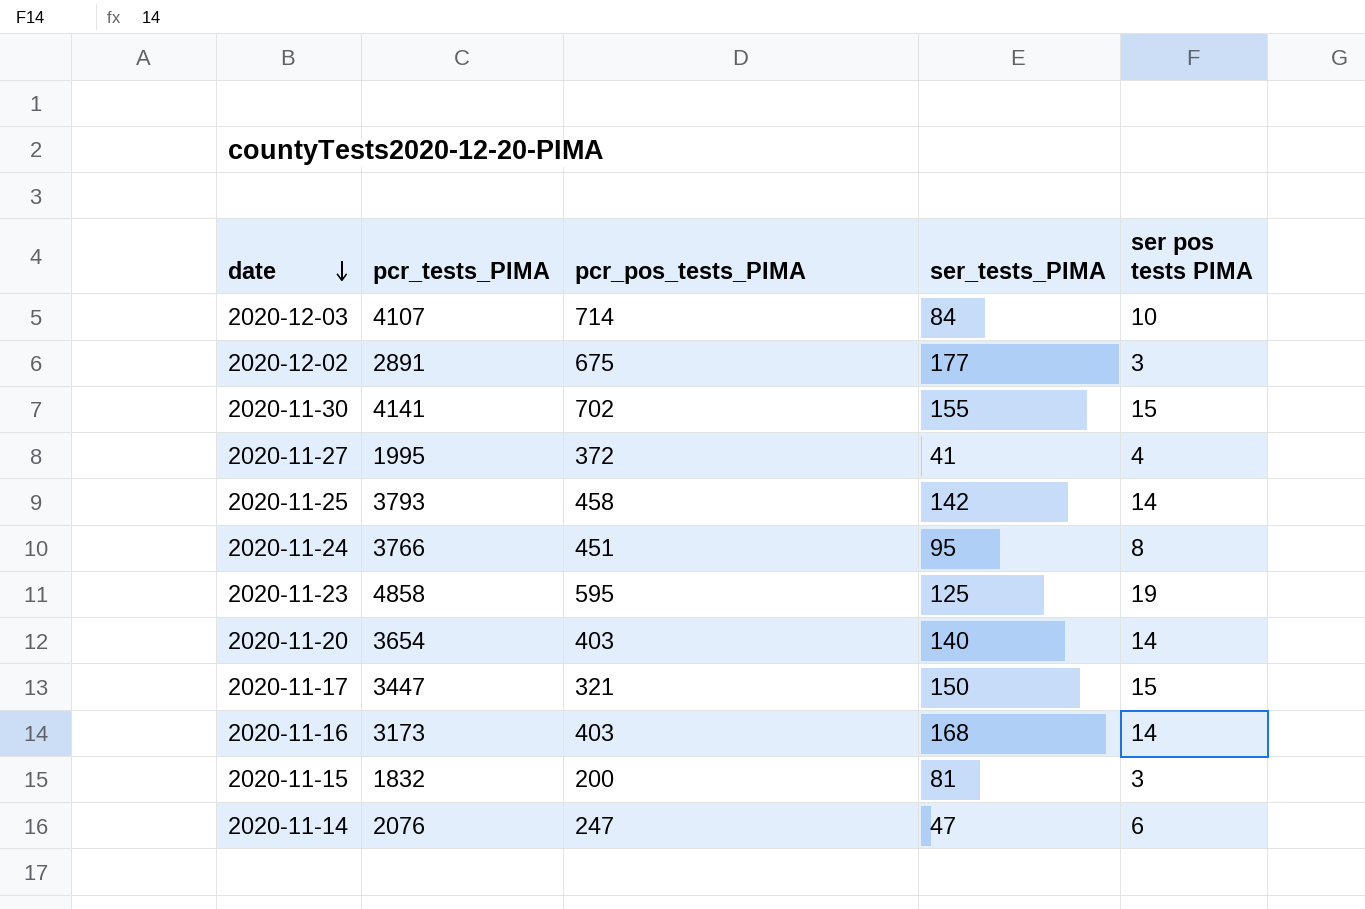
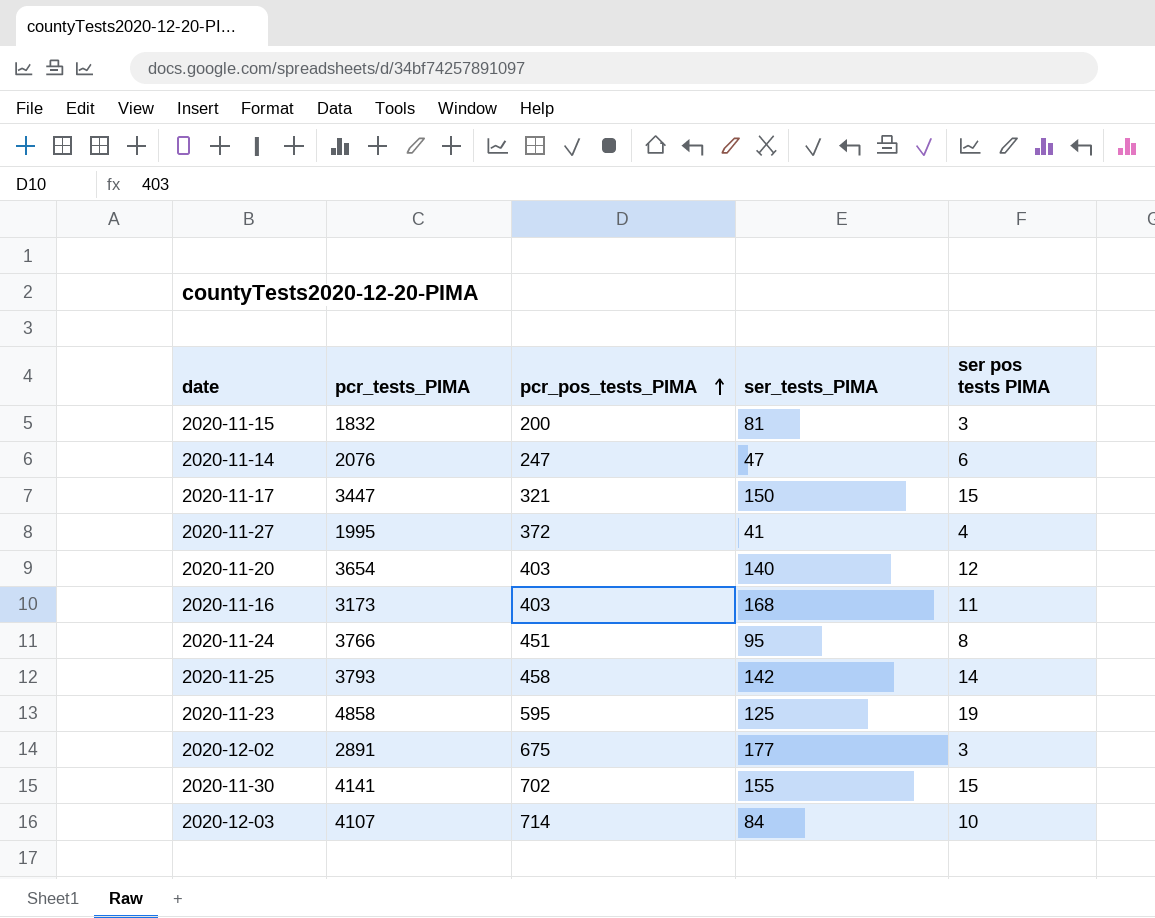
row order: date descending -> pcr_pos_tests_PIMA ascending
2020-11-20 | ser pos tests PIMA: 14 -> 12
2020-11-16 | ser pos tests PIMA: 14 -> 11

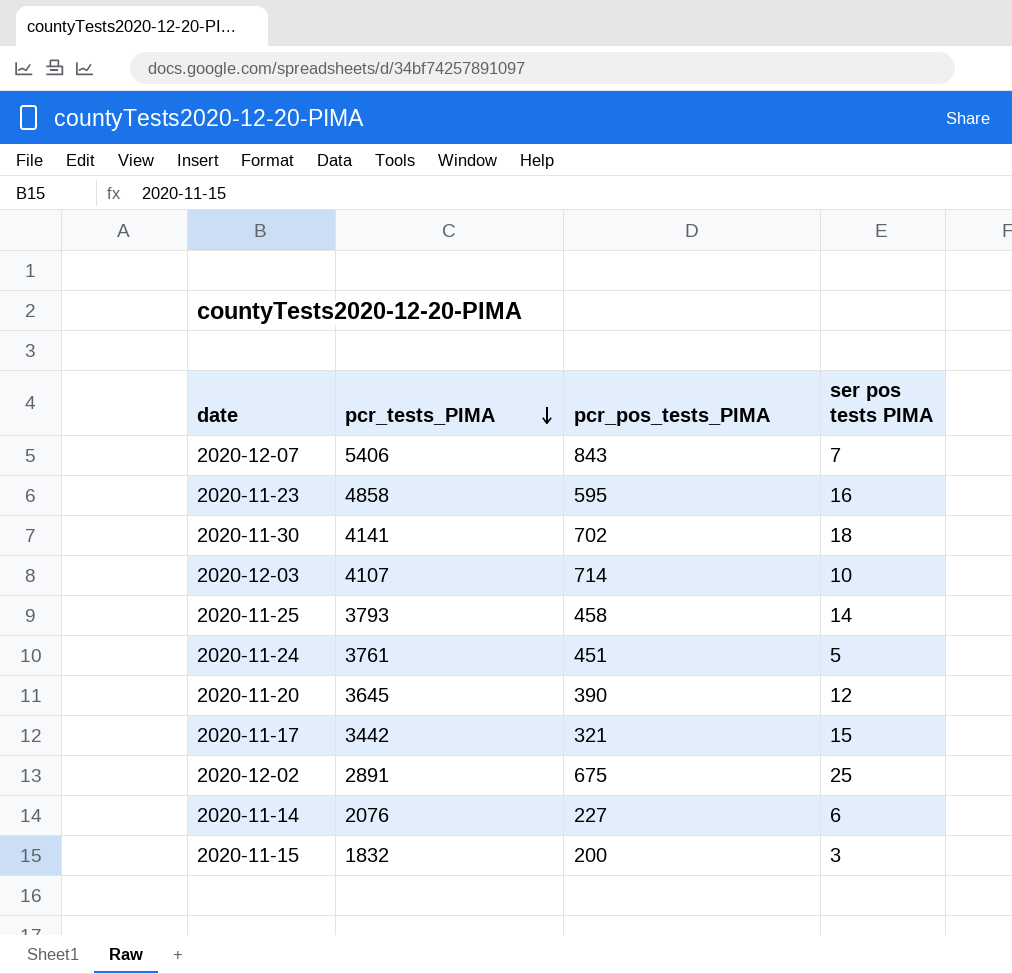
row order: pcr_pos_tests_PIMA ascending -> pcr_tests_PIMA descending
column ser_tests_PIMA | position: 4 -> none
row 2020-11-27: 1995 | 372 | 41 | 4 -> none
row 2020-11-16: 3173 | 403 | 168 | 11 -> none
row 2020-12-07: none -> 5406 | 843 | 7
2020-11-23 | ser pos tests PIMA: 19 -> 16
2020-11-30 | ser pos tests PIMA: 15 -> 18
2020-11-24 | pcr_tests_PIMA: 3766 -> 3761
2020-11-24 | ser pos tests PIMA: 8 -> 5
2020-11-20 | pcr_tests_PIMA: 3654 -> 3645
2020-11-20 | pcr_pos_tests_PIMA: 403 -> 390
2020-11-17 | pcr_tests_PIMA: 3447 -> 3442
2020-12-02 | ser pos tests PIMA: 3 -> 25
2020-11-14 | pcr_pos_tests_PIMA: 247 -> 227

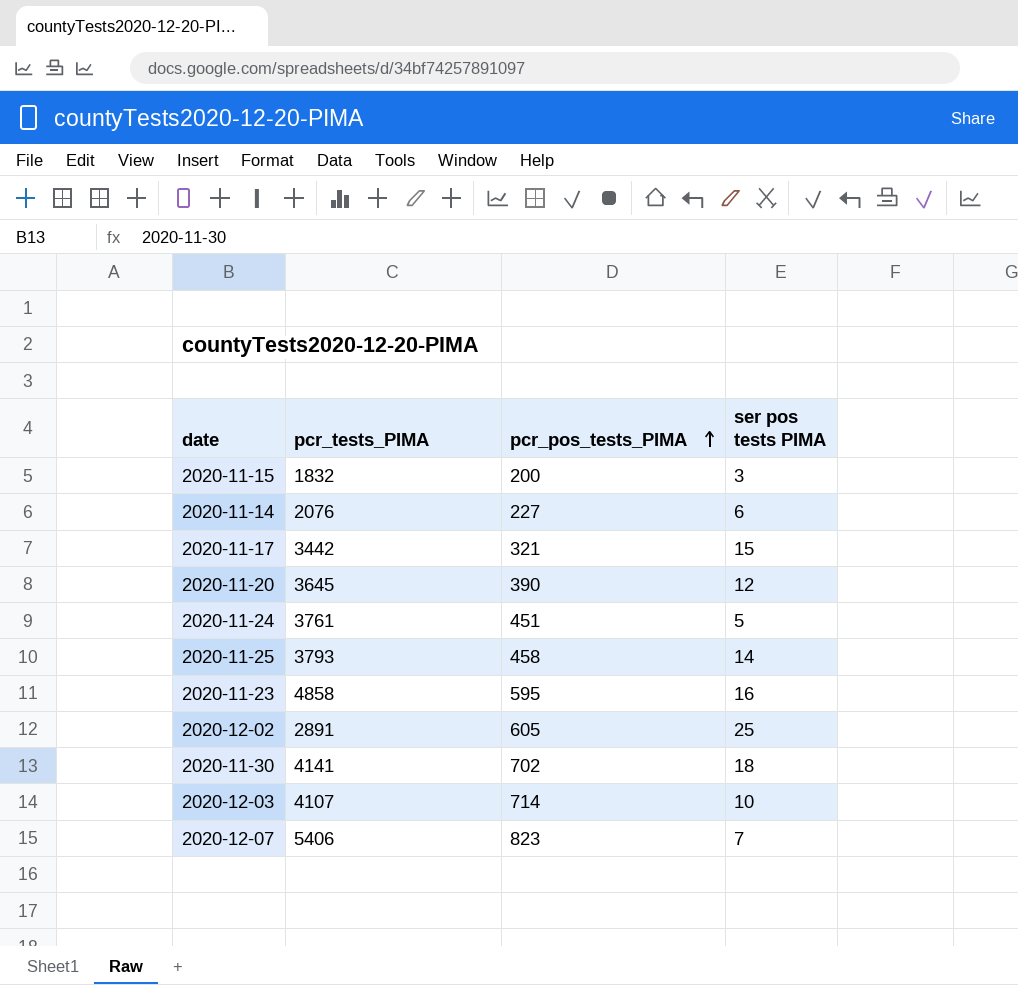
row order: pcr_tests_PIMA descending -> pcr_pos_tests_PIMA ascending
2020-12-02 | pcr_pos_tests_PIMA: 675 -> 605
2020-12-07 | pcr_pos_tests_PIMA: 843 -> 823

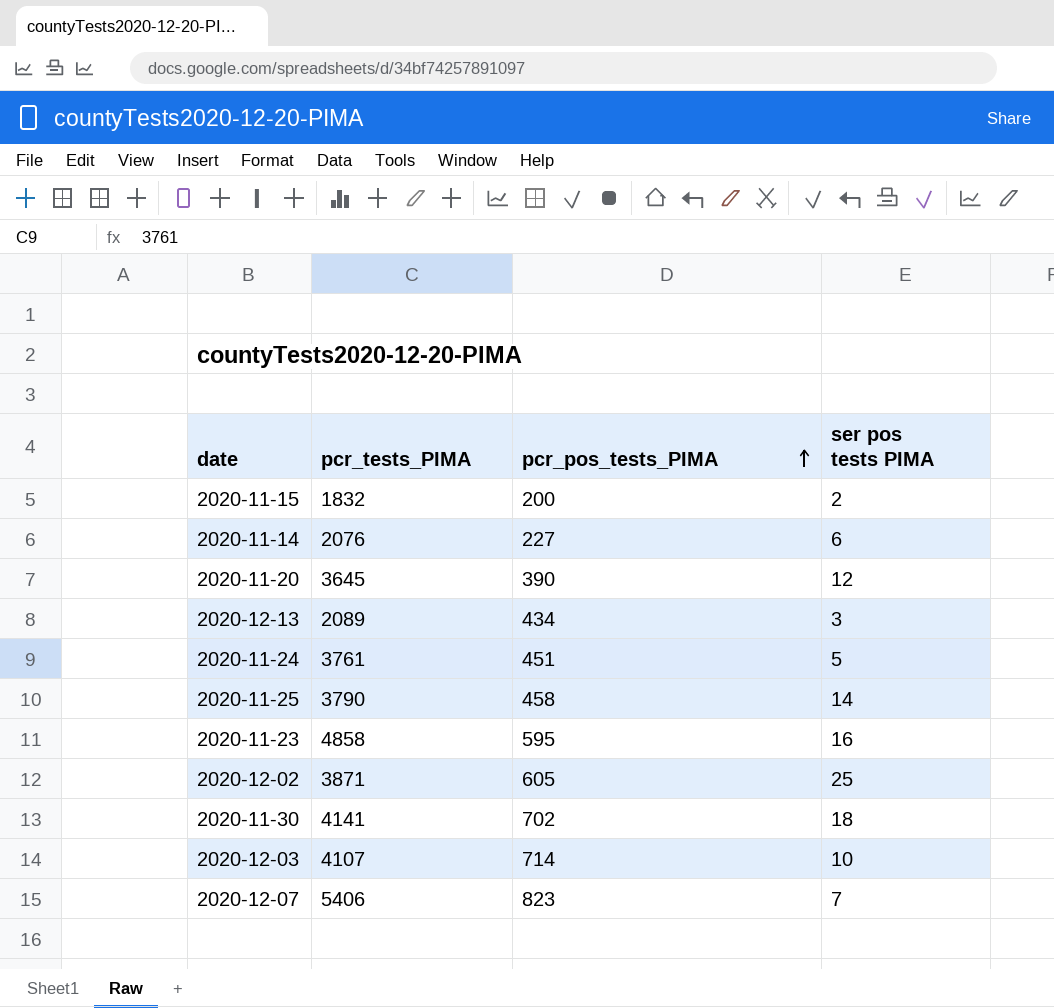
row 2020-11-17: 3442 | 321 | 15 -> none
2020-11-15 | ser pos tests PIMA: 3 -> 2
row 2020-12-13: none -> 2089 | 434 | 3
2020-11-25 | pcr_tests_PIMA: 3793 -> 3790
2020-12-02 | pcr_tests_PIMA: 2891 -> 3871

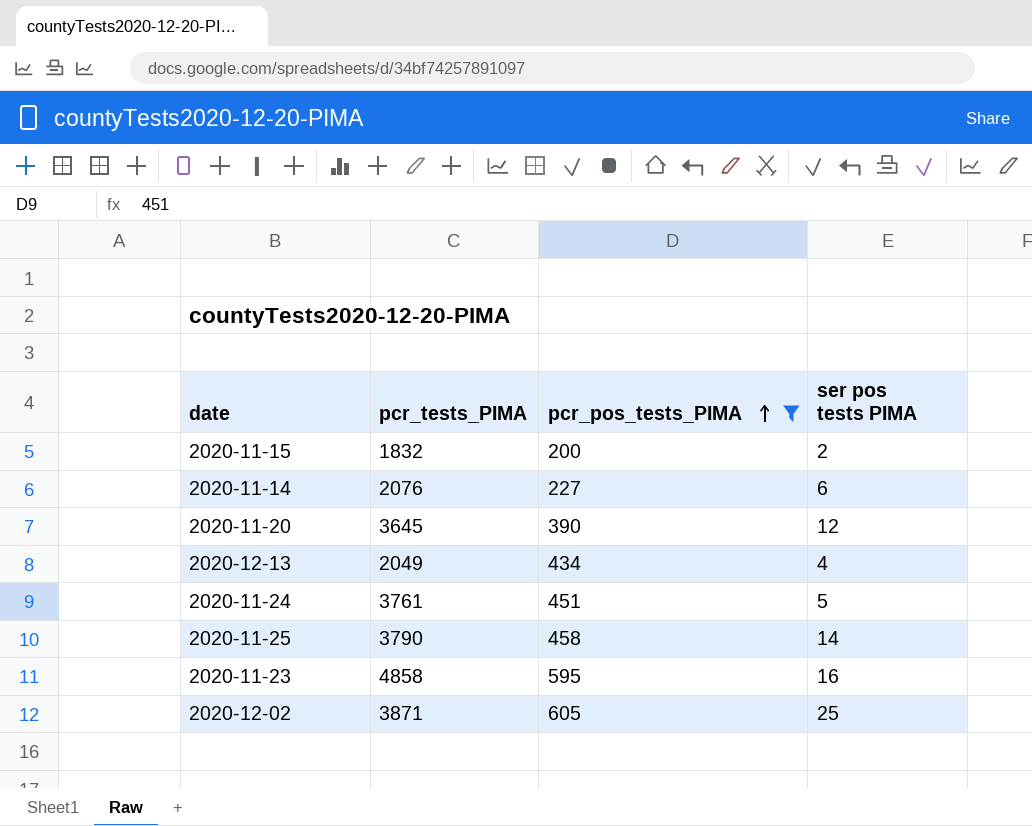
filter: none -> pcr_pos_tests_PIMA <= 605
2020-12-13 | pcr_tests_PIMA: 2089 -> 2049
2020-12-13 | ser pos tests PIMA: 3 -> 4

